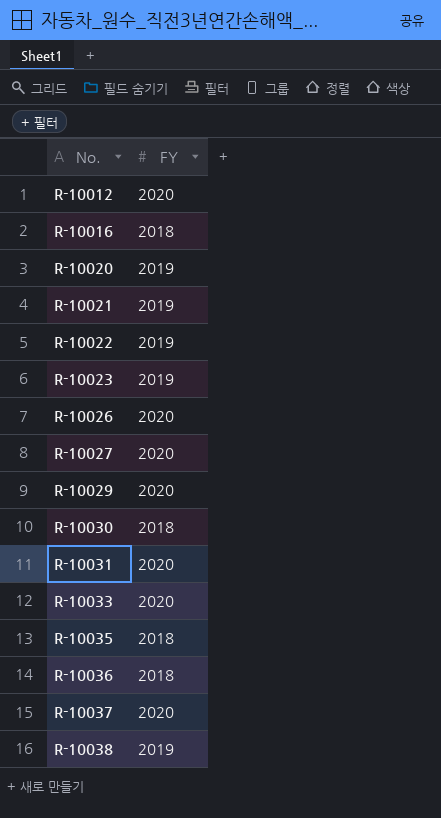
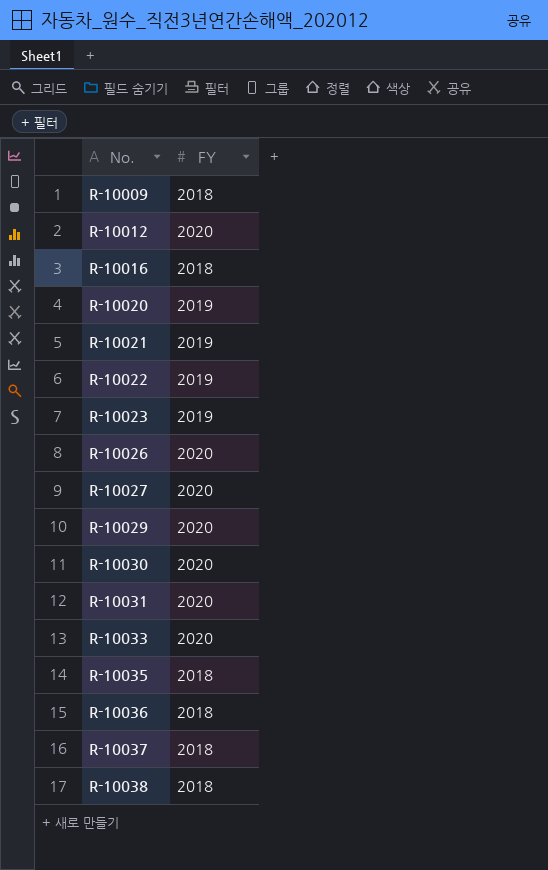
row R-10009: none -> 2018
R-10030 | FY: 2018 -> 2020
R-10037 | FY: 2020 -> 2018
R-10038 | FY: 2019 -> 2018

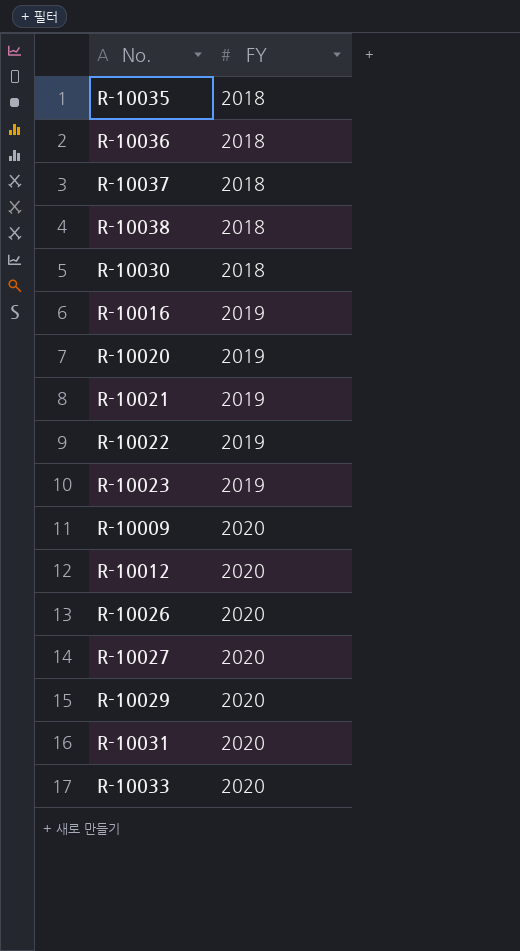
row order: No. ascending -> FY ascending
R-10030 | FY: 2020 -> 2018
R-10016 | FY: 2018 -> 2019
R-10009 | FY: 2018 -> 2020

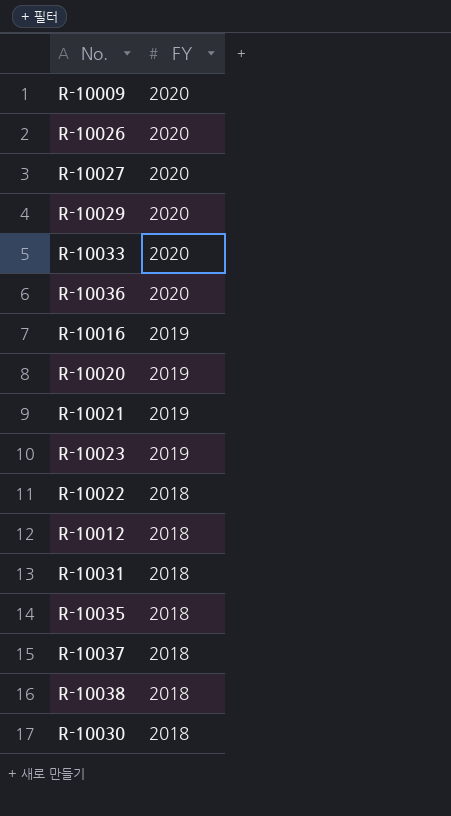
row order: FY ascending -> FY descending
R-10036 | FY: 2018 -> 2020
R-10022 | FY: 2019 -> 2018
R-10012 | FY: 2020 -> 2018
R-10031 | FY: 2020 -> 2018

